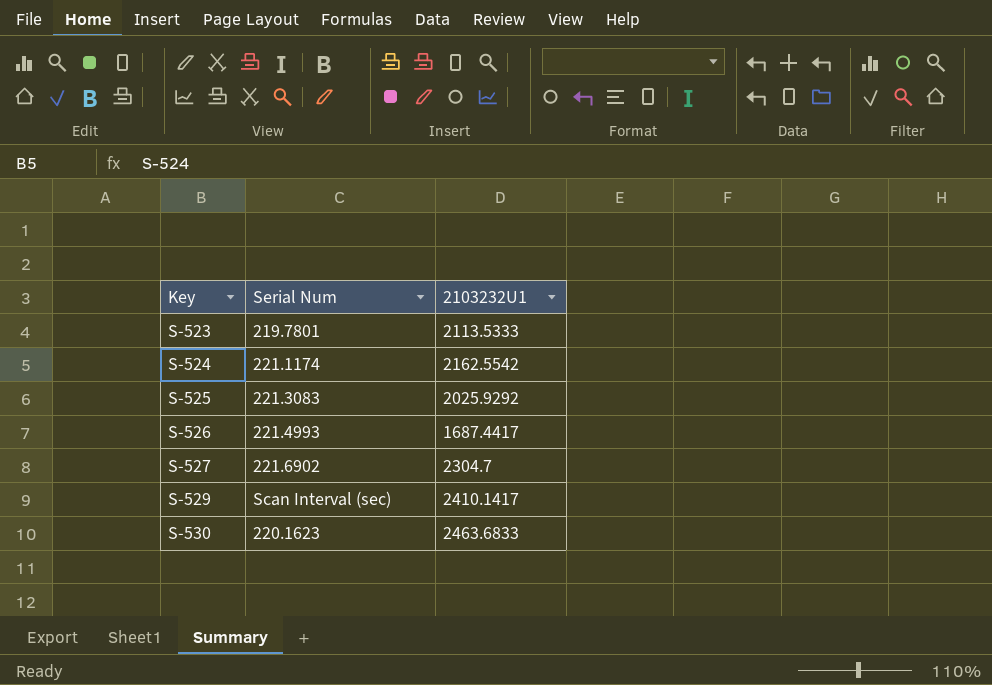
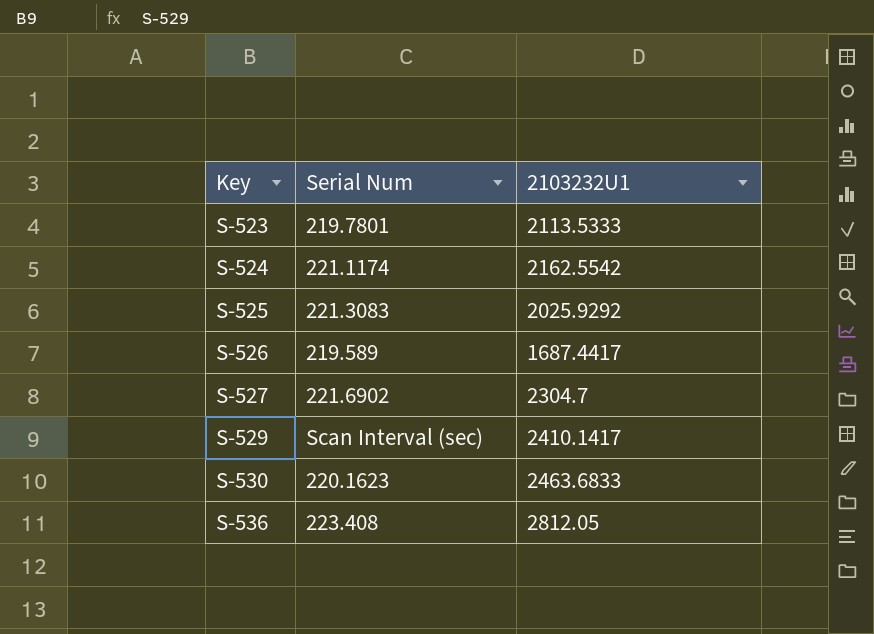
S-526 | Serial Num: 221.4993 -> 219.589
row S-536: none -> 223.408 | 2812.05

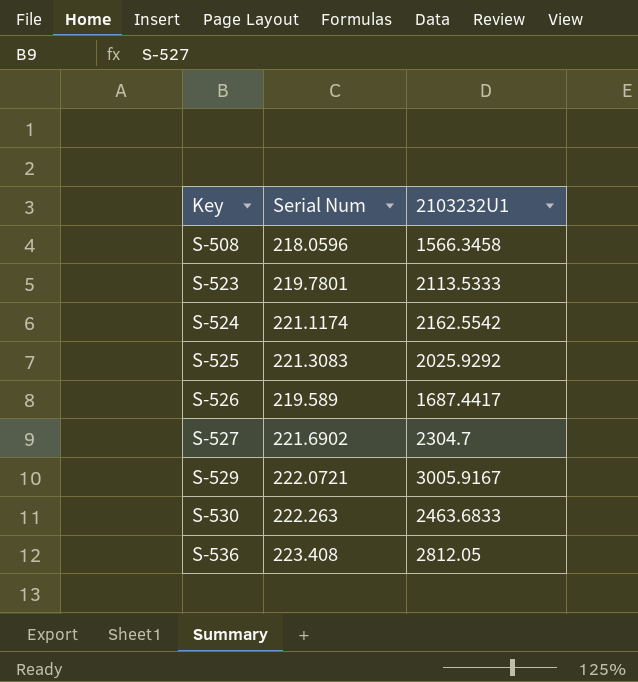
row S-508: none -> 218.0596 | 1566.3458
S-529 | Serial Num: Scan Interval (sec) -> 222.0721
S-529 | 2103232U1: 2410.1417 -> 3005.9167
S-530 | Serial Num: 220.1623 -> 222.263

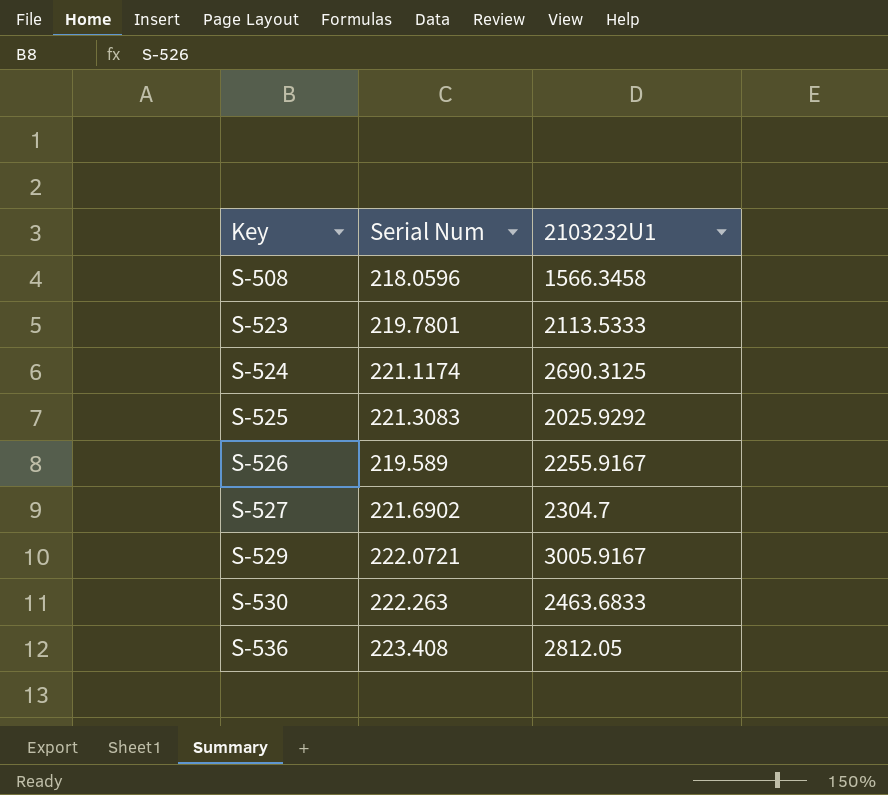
S-524 | 2103232U1: 2162.5542 -> 2690.3125
S-526 | 2103232U1: 1687.4417 -> 2255.9167

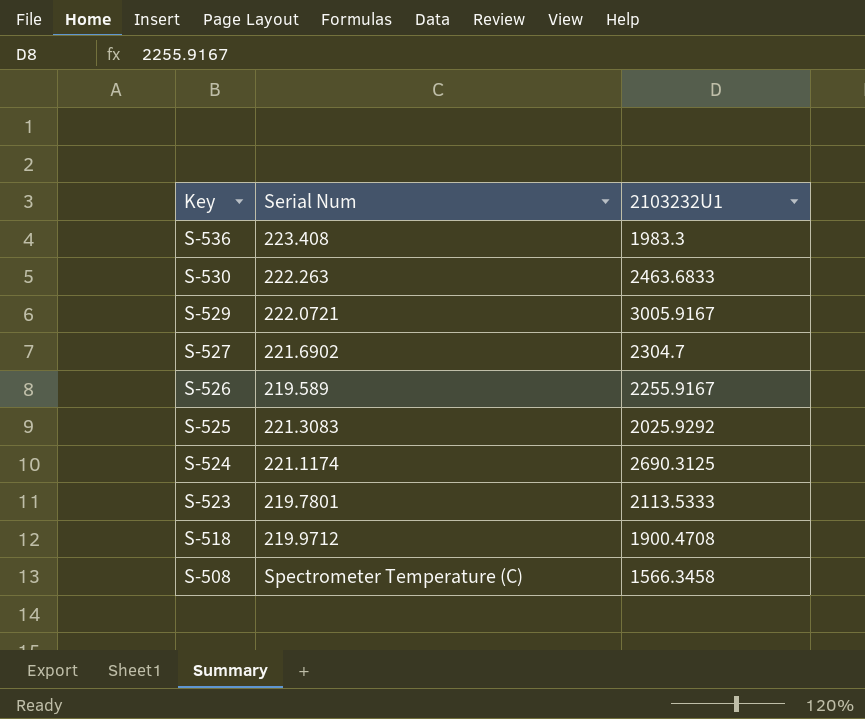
row order: Key ascending -> Key descending
S-536 | 2103232U1: 2812.05 -> 1983.3
row S-518: none -> 219.9712 | 1900.4708
S-508 | Serial Num: 218.0596 -> Spectrometer Temperature (C)

